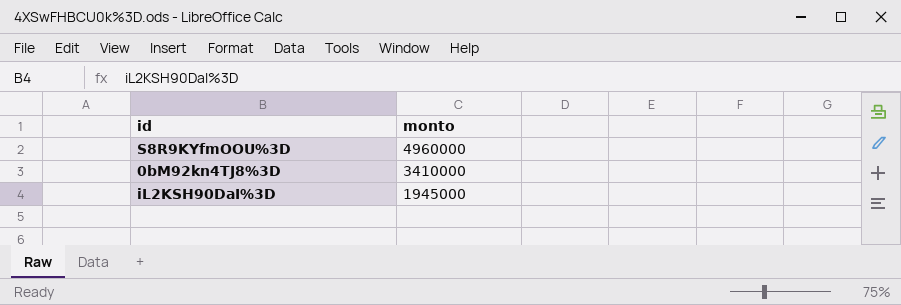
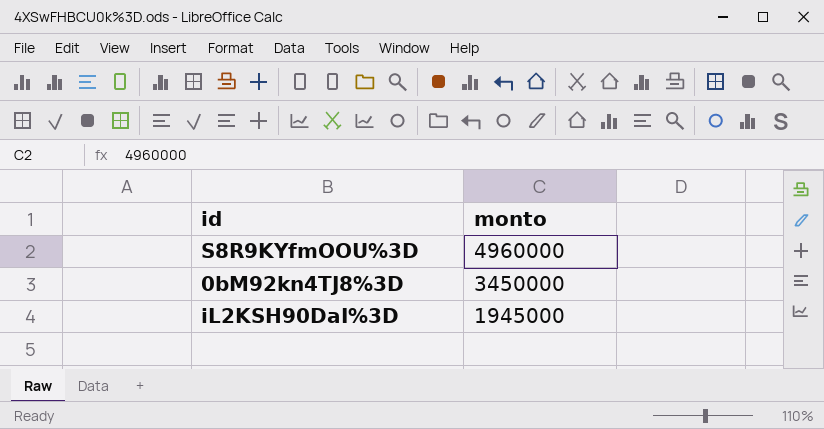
0bM92kn4TJ8%3D | monto: 3410000 -> 3450000

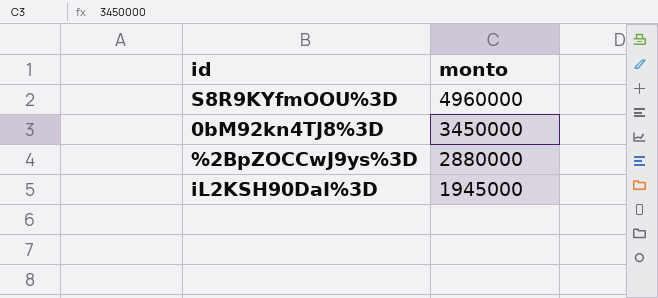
row %2BpZOCCwJ9ys%3D: none -> 2880000

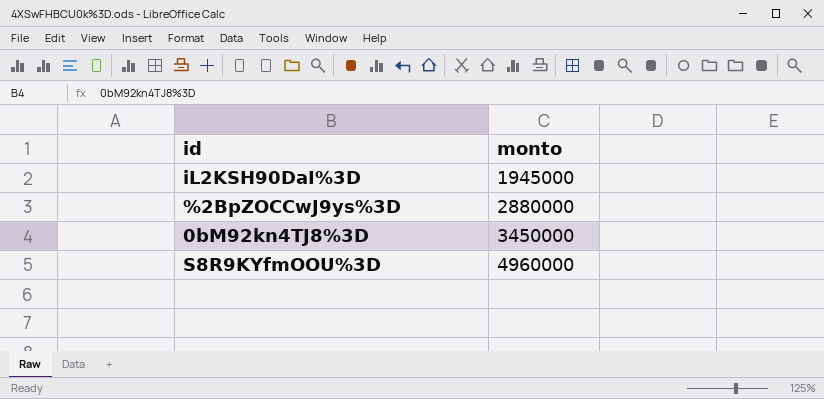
row order: monto descending -> monto ascending

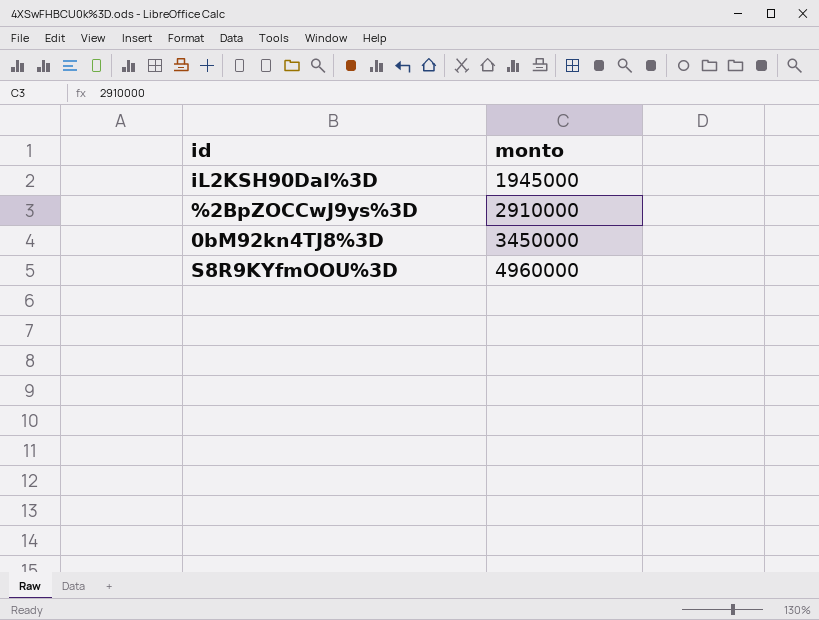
%2BpZOCCwJ9ys%3D | monto: 2880000 -> 2910000

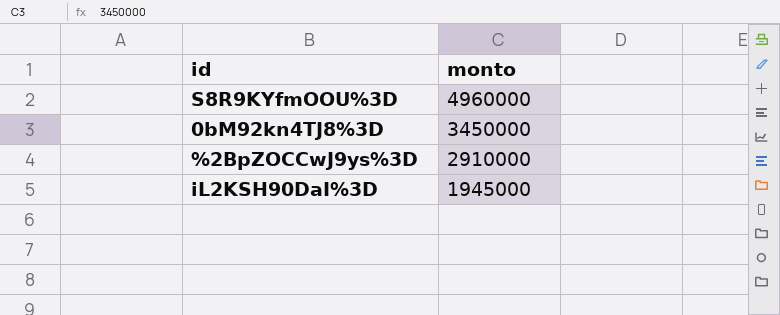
row order: monto ascending -> monto descending

